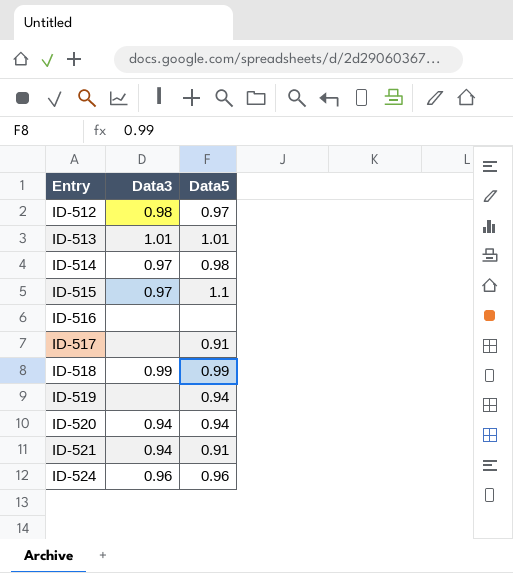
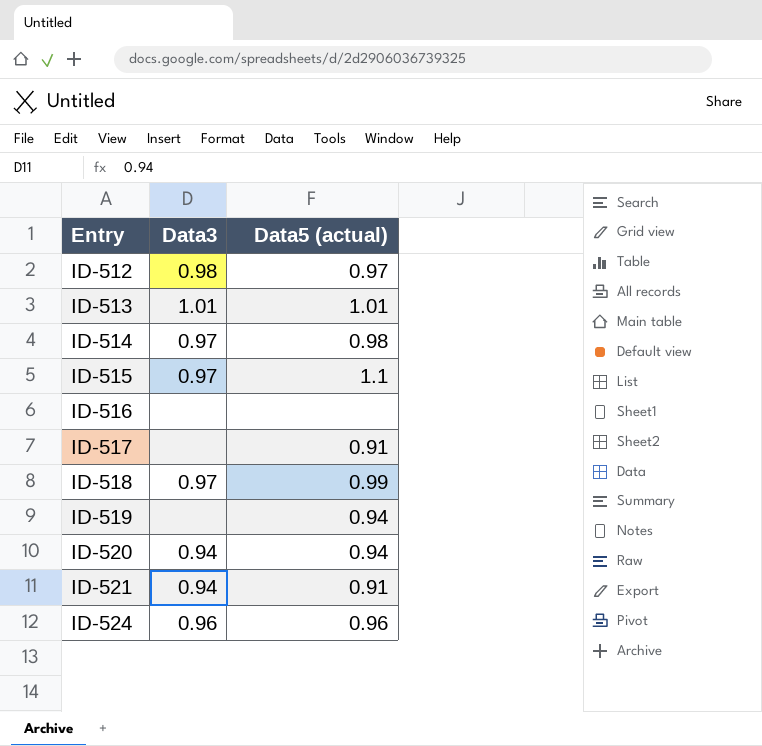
column name: Data5 -> Data5 (actual)
ID-518 | Data3: 0.99 -> 0.97

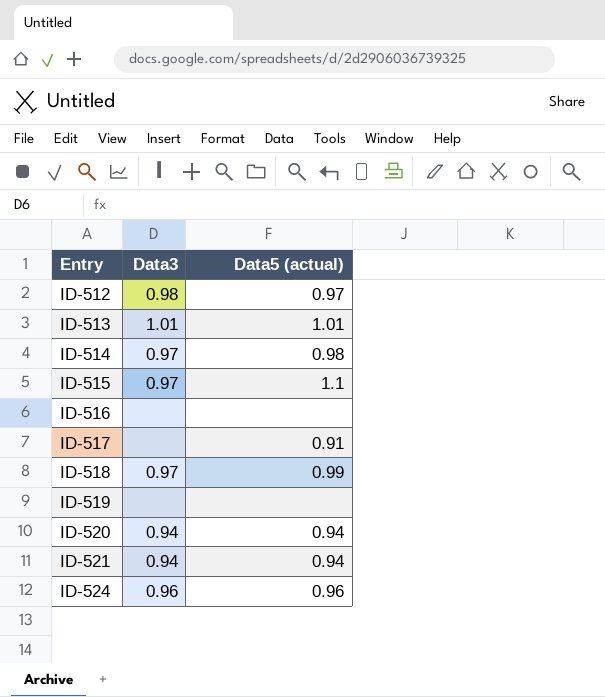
ID-519 | Data5 (actual): 0.94 -> none
ID-521 | Data5 (actual): 0.91 -> 0.94

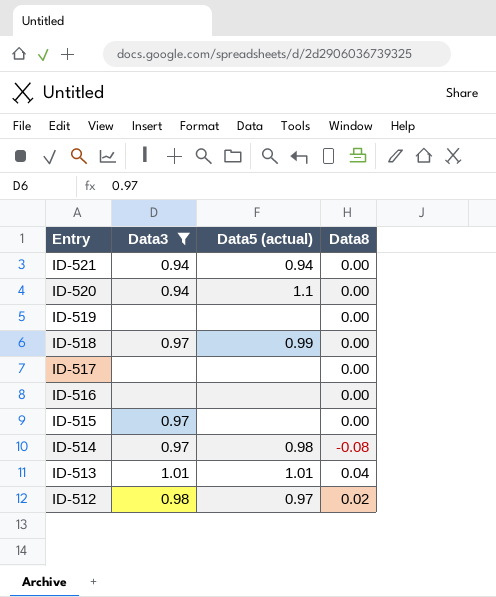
filter: none -> Data3 != 0.96
row order: Entry ascending -> Entry descending
column Data8 | position: none -> 4
ID-520 | Data5 (actual): 0.94 -> 1.1
ID-517 | Data5 (actual): 0.91 -> none
ID-515 | Data5 (actual): 1.1 -> none

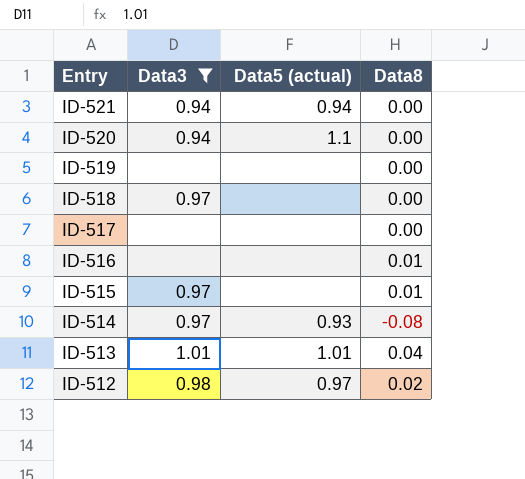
ID-518 | Data5 (actual): 0.99 -> none
ID-516 | Data8: 0.00 -> 0.01
ID-515 | Data8: 0.00 -> 0.01
ID-514 | Data5 (actual): 0.98 -> 0.93

